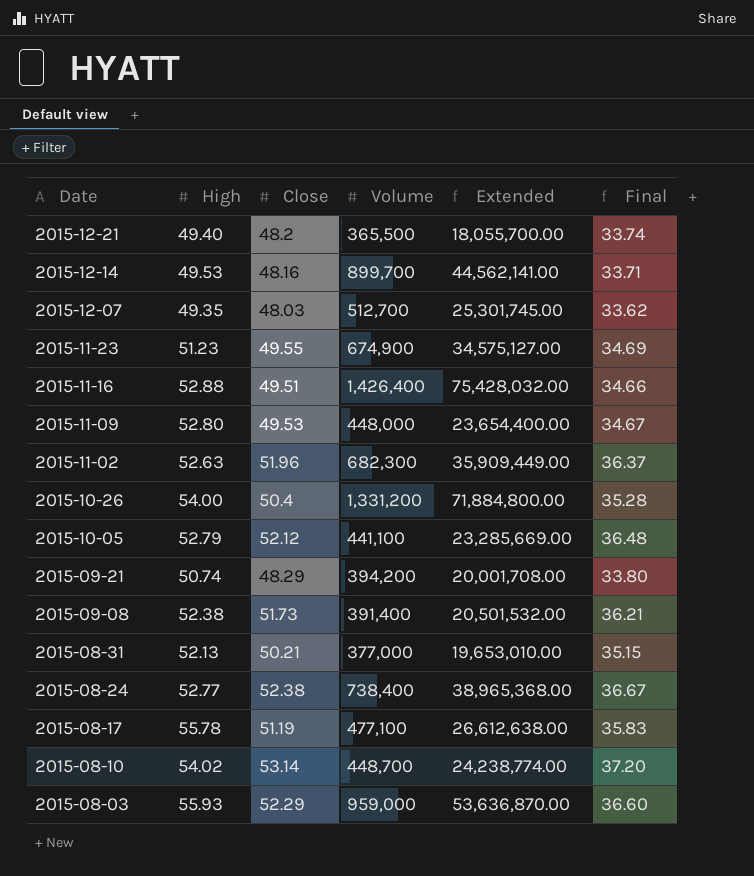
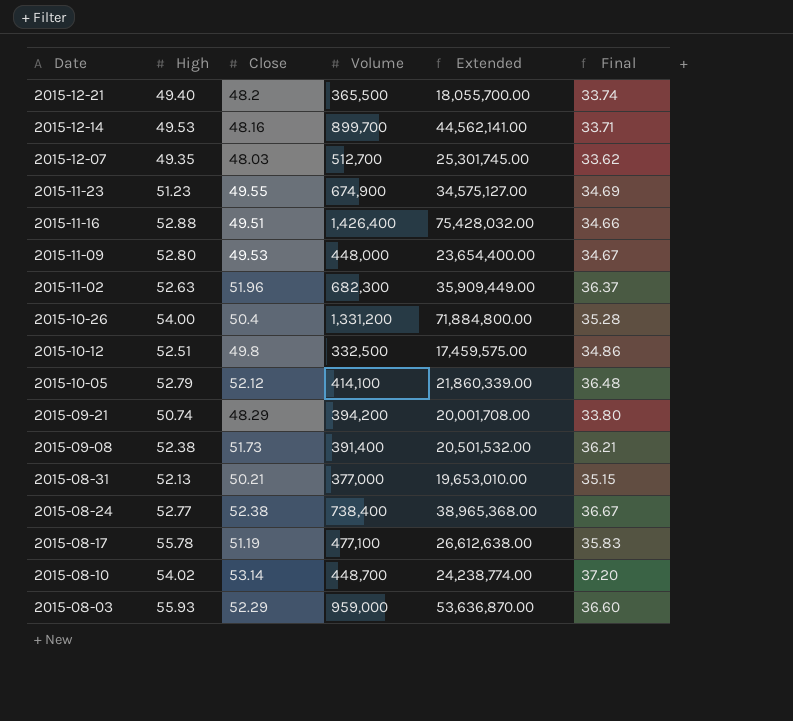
row 2015-10-12: none -> 52.51 | 49.8 | 332,500 | 17,459,575.00 | 34.86
2015-10-05 | Volume: 441,100 -> 414,100
2015-10-05 | Extended: 23,285,669.00 -> 21,860,339.00

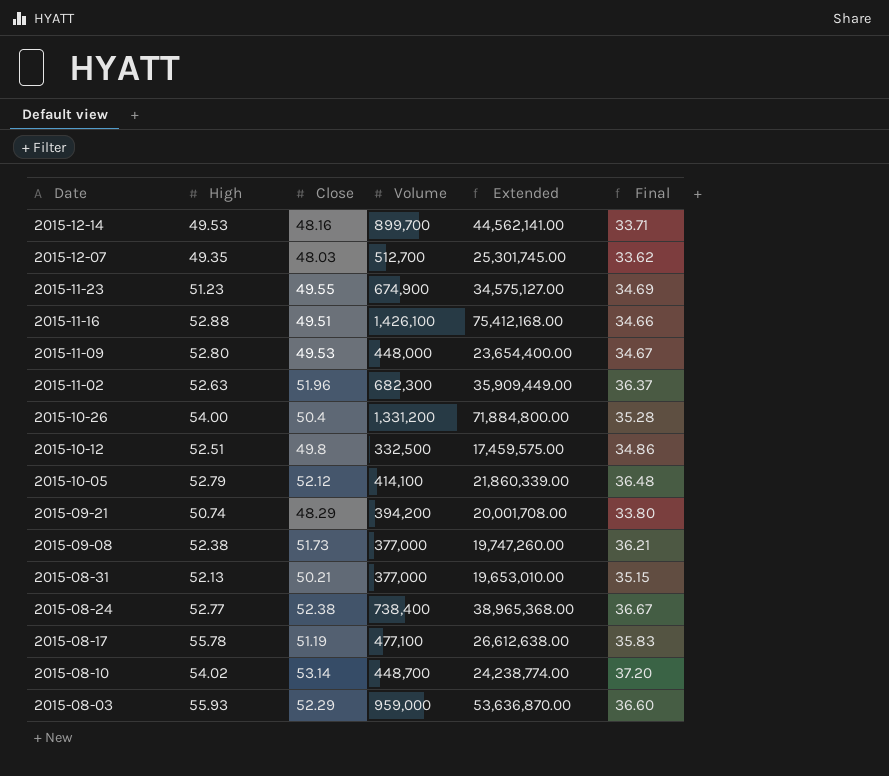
row 2015-12-21: 49.40 | 48.2 | 365,500 | 18,055,700.00 | 33.74 -> none
2015-11-16 | Volume: 1,426,400 -> 1,426,100
2015-11-16 | Extended: 75,428,032.00 -> 75,412,168.00
2015-09-08 | Volume: 391,400 -> 377,000
2015-09-08 | Extended: 20,501,532.00 -> 19,747,260.00

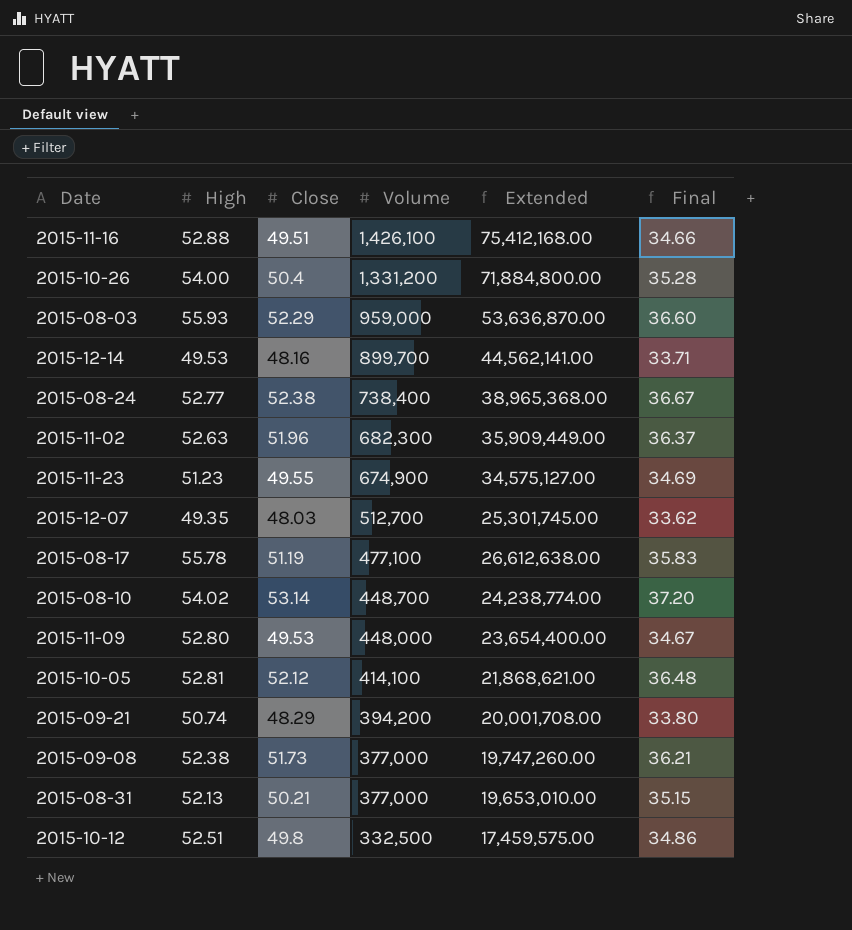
row order: Date descending -> Volume descending
2015-10-05 | High: 52.79 -> 52.81
2015-10-05 | Extended: 21,860,339.00 -> 21,868,621.00

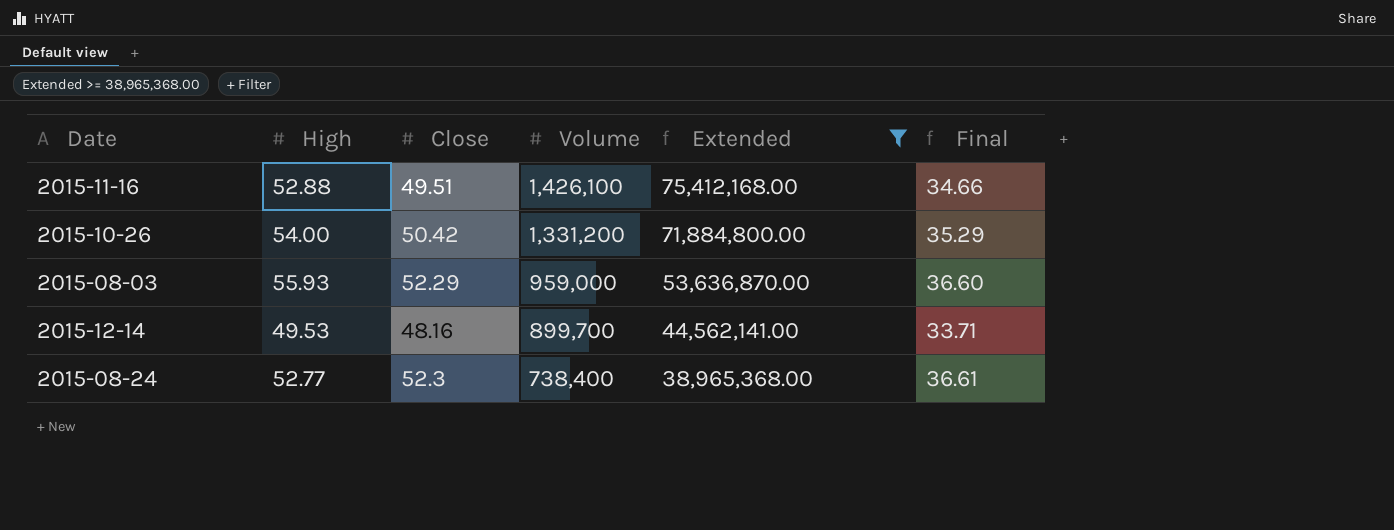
filter: none -> Extended >= 38,965,368.00
2015-10-26 | Close: 50.4 -> 50.42
2015-10-26 | Final: 35.28 -> 35.29
2015-08-24 | Close: 52.38 -> 52.3
2015-08-24 | Final: 36.67 -> 36.61

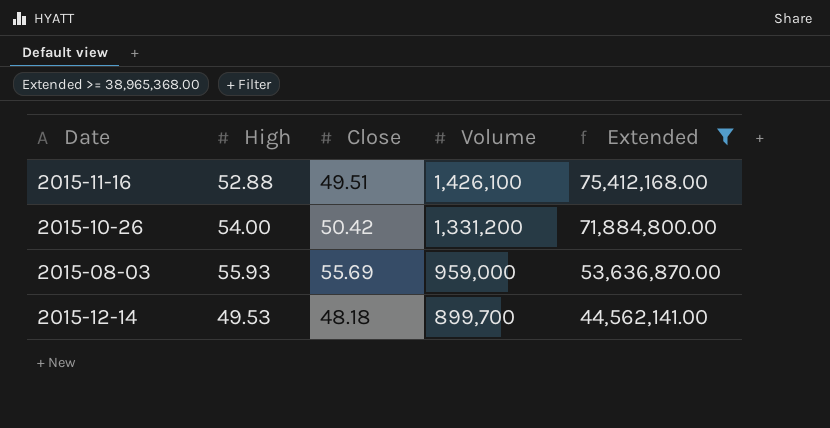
column Final | formula: [Close] * 0.7 -> none
row 2015-08-24: 52.77 | 52.3 | 738,400 | 38,965,368.00 | 36.61 -> none
2015-08-03 | Close: 52.29 -> 55.69
2015-12-14 | Close: 48.16 -> 48.18

